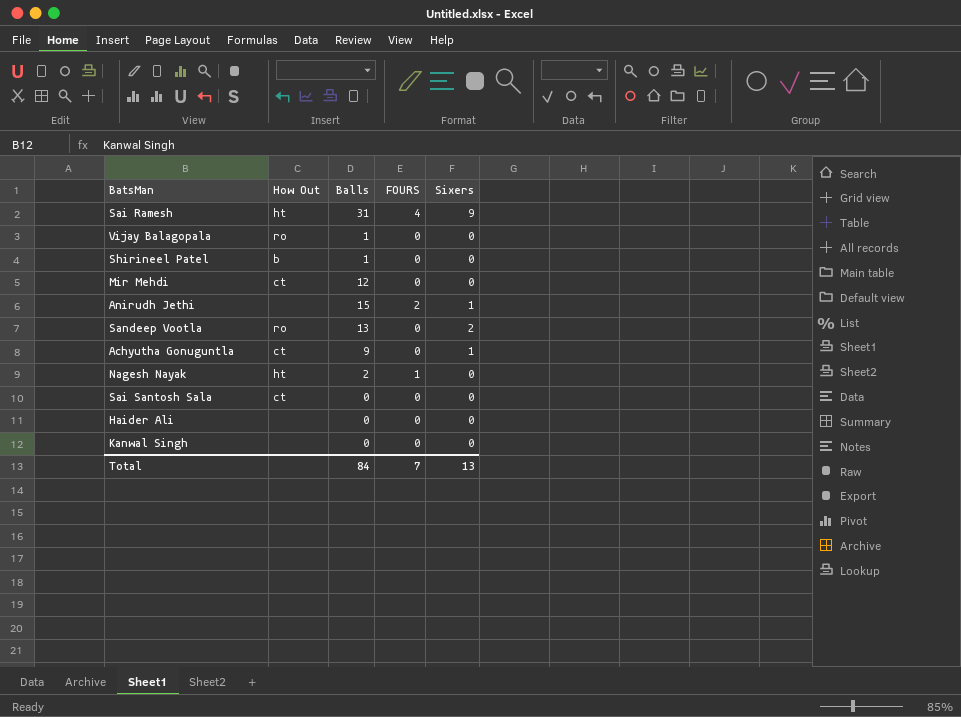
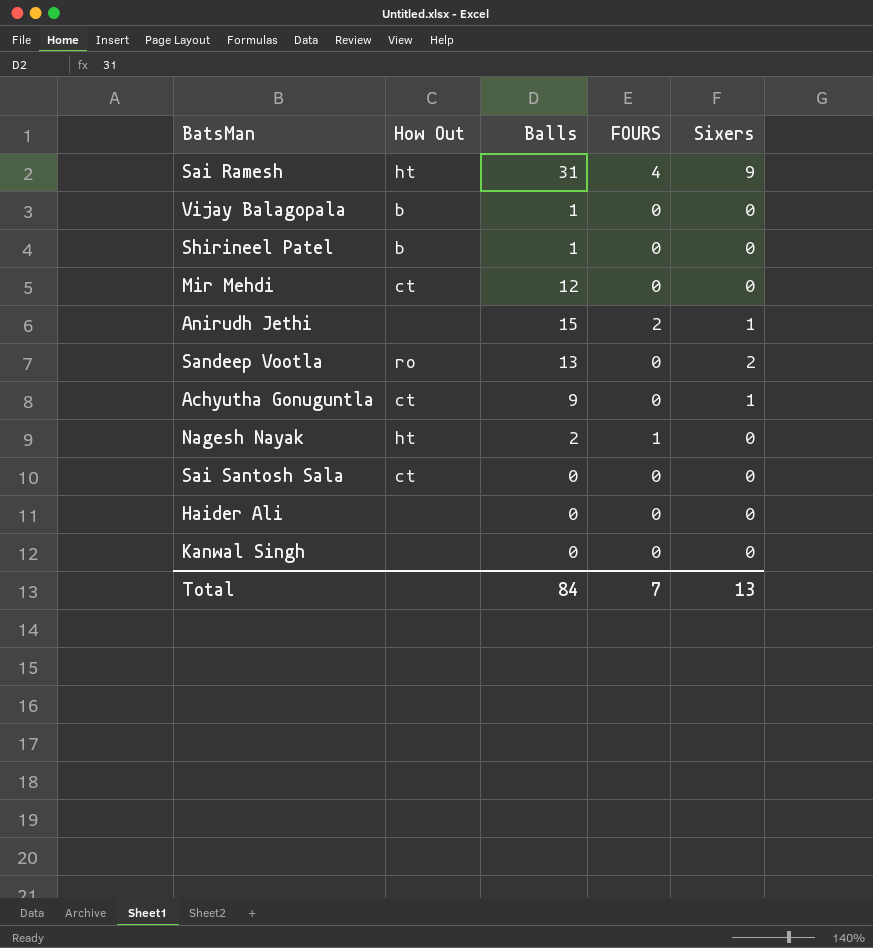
Vijay Balagopala | How Out: ro -> b

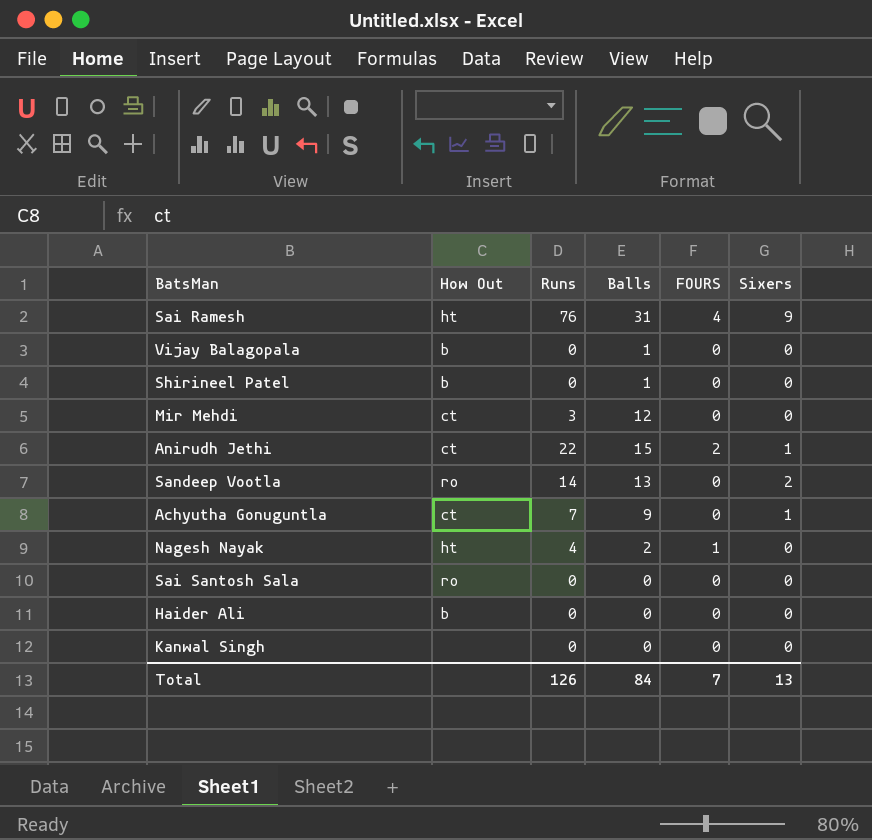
column Runs | position: none -> 3
Anirudh Jethi | How Out: none -> ct
Sai Santosh Sala | How Out: ct -> ro
Haider Ali | How Out: none -> b

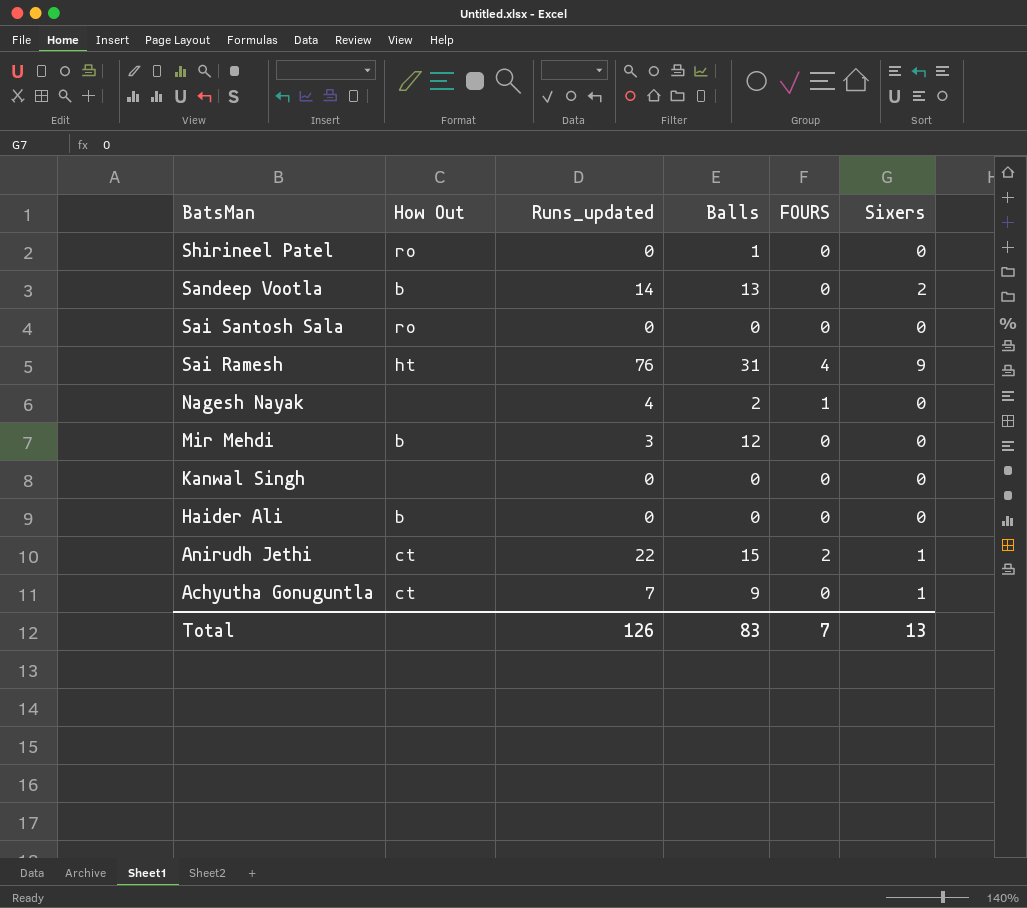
row order: none -> BatsMan descending
column name: Runs -> Runs_updated
row Vijay Balagopala: b | 0 | 1 | 0 | 0 -> none
Shirineel Patel | How Out: b -> ro
Sandeep Vootla | How Out: ro -> b
Nagesh Nayak | How Out: ht -> none
Mir Mehdi | How Out: ct -> b
Total | Balls: 84 -> 83

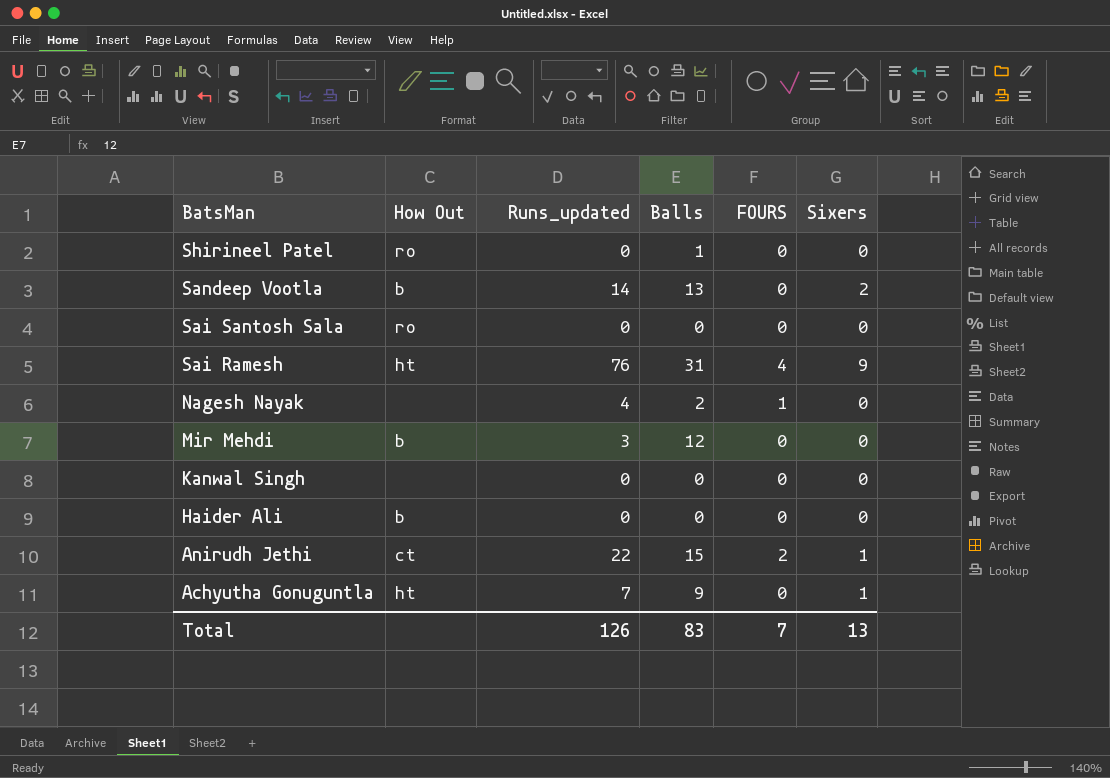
Achyutha Gonuguntla | How Out: ct -> ht

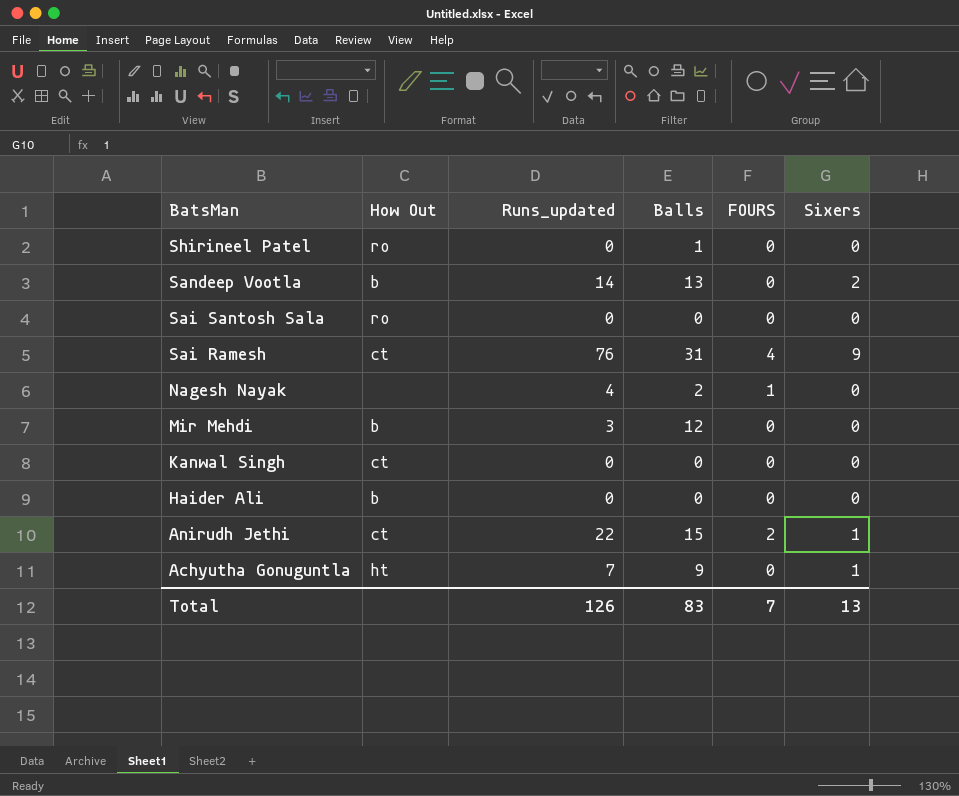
Sai Ramesh | How Out: ht -> ct
Kanwal Singh | How Out: none -> ct

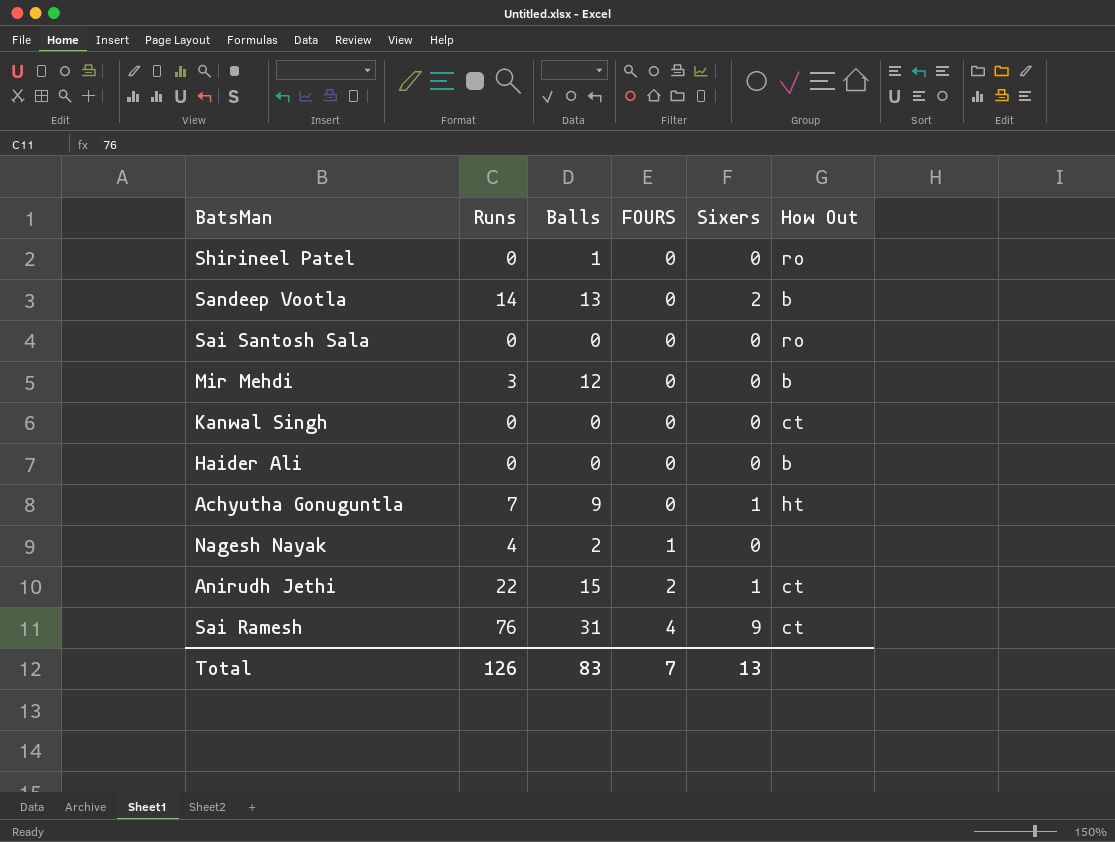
row order: BatsMan descending -> FOURS ascending
column name: Runs_updated -> Runs
column How Out | position: 2 -> 6

